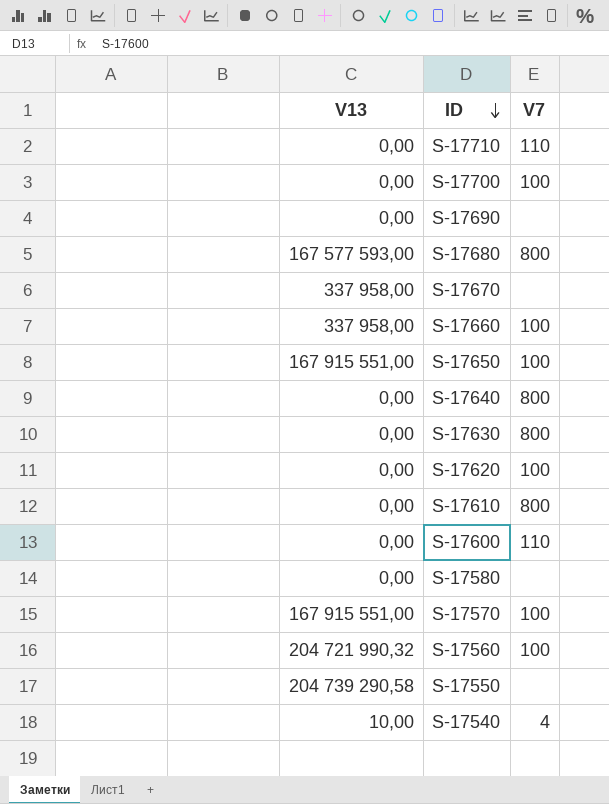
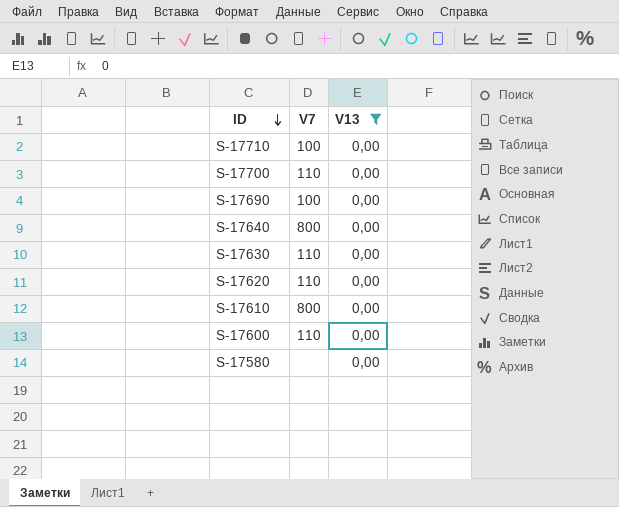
filter: none -> V13 = 0,00
column V13 | position: 1 -> 3
S-17710 | V7: 110 -> 100
S-17700 | V7: 100 -> 110
S-17690 | V7: none -> 100
S-17630 | V7: 800 -> 110
S-17620 | V7: 100 -> 110

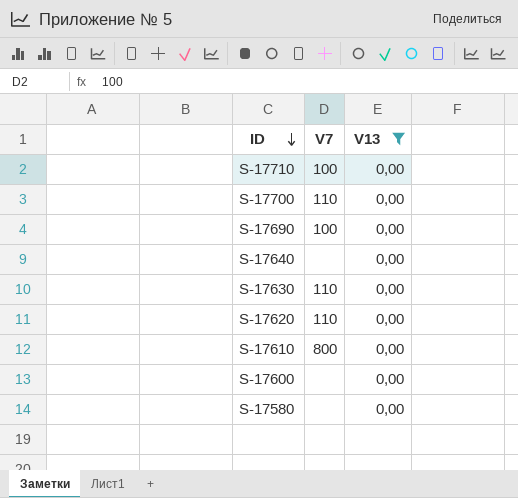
S-17640 | V7: 800 -> none
S-17600 | V7: 110 -> none

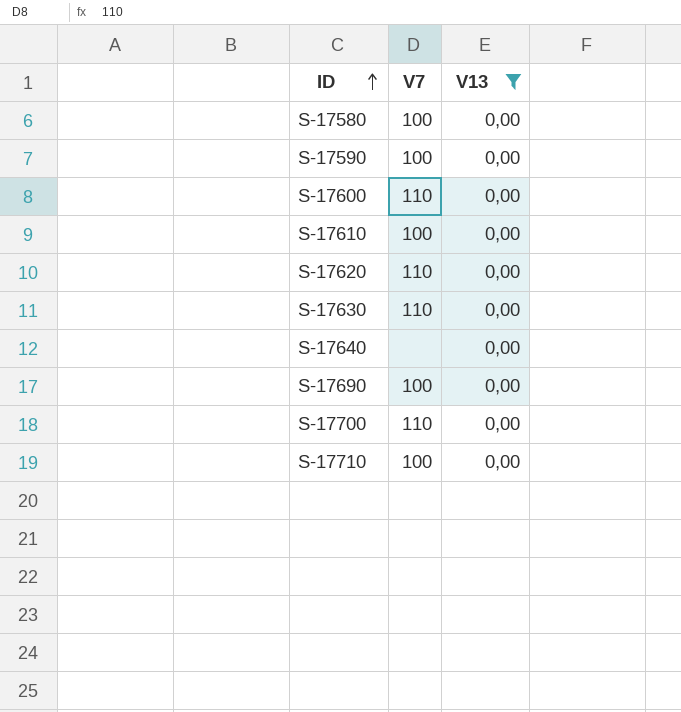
row order: ID descending -> ID ascending
S-17580 | V7: none -> 100
row S-17590: none -> 100 | 0,00
S-17600 | V7: none -> 110
S-17610 | V7: 800 -> 100

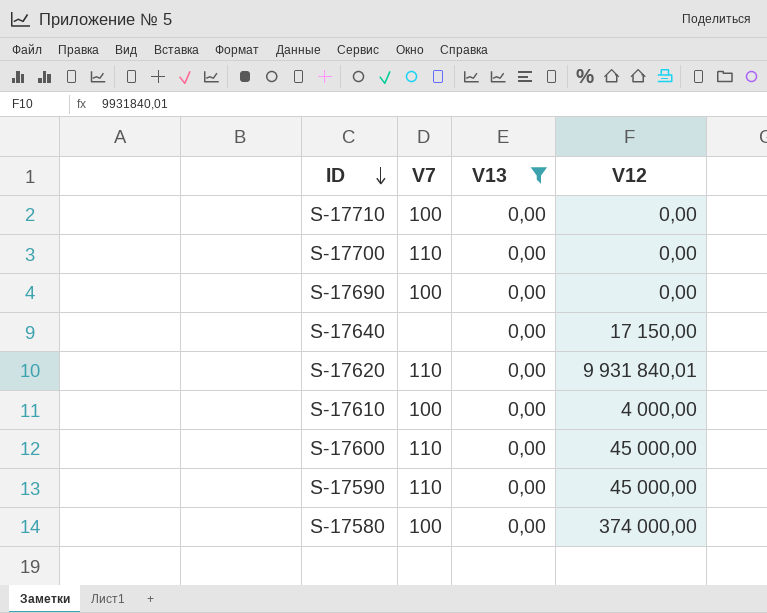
row order: ID ascending -> ID descending
column V12 | position: none -> 4
row S-17630: 110 | 0,00 -> none
S-17590 | V7: 100 -> 110

